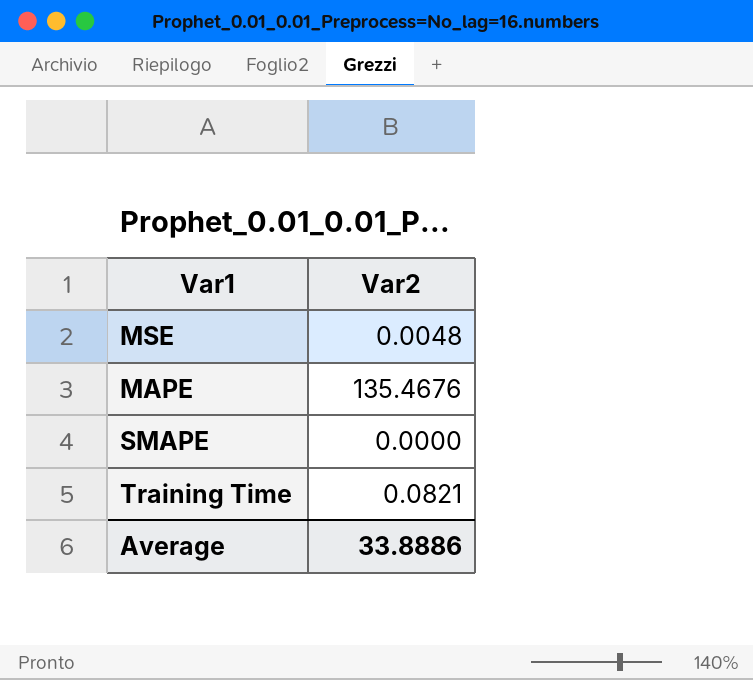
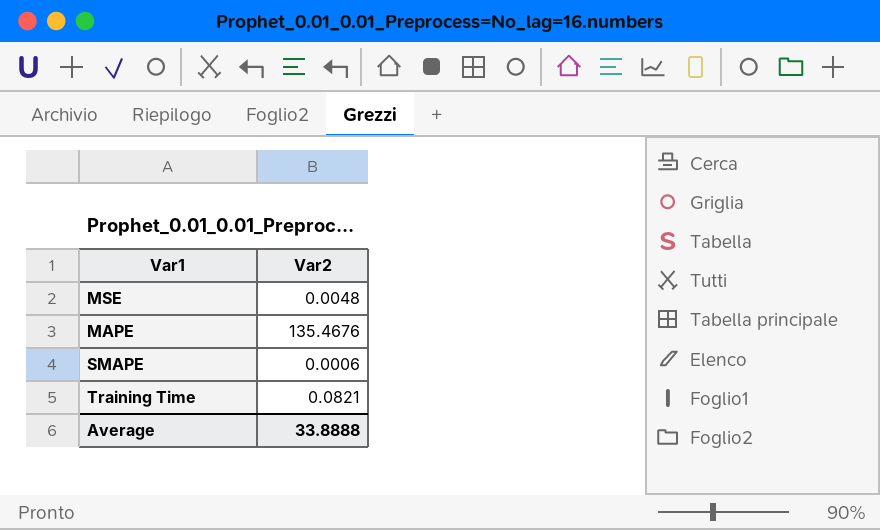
SMAPE | Var2: 0.0000 -> 0.0006
Average | Var2: 33.8886 -> 33.8888

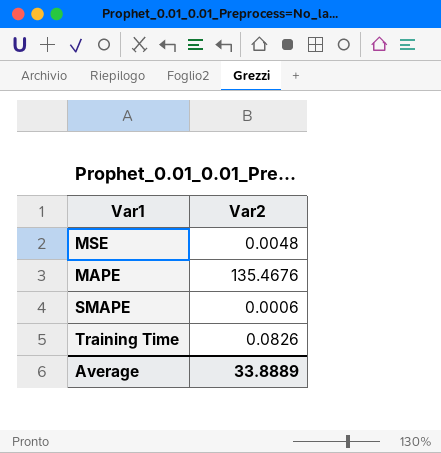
Training Time | Var2: 0.0821 -> 0.0826
Average | Var2: 33.8888 -> 33.8889

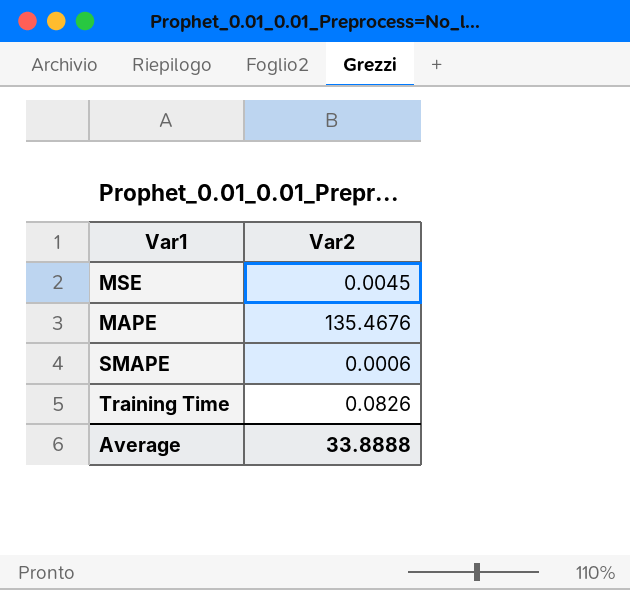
MSE | Var2: 0.0048 -> 0.0045
Average | Var2: 33.8889 -> 33.8888

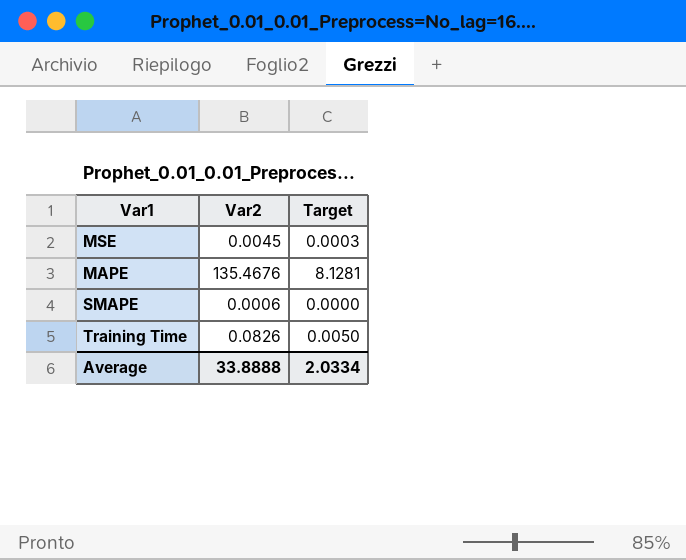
column Target | formula: none -> [Var2] * 0.06

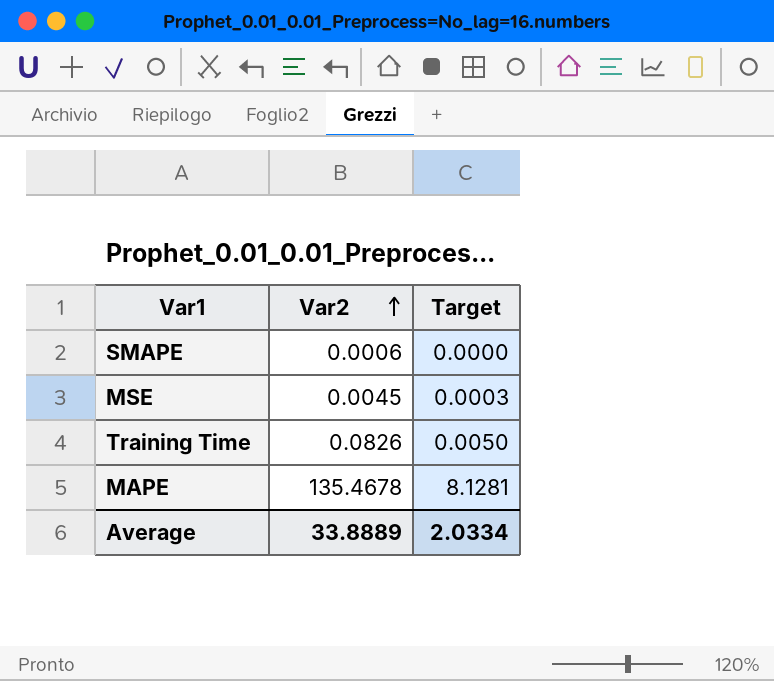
row order: none -> Var2 ascending
MAPE | Var2: 135.4676 -> 135.4678
Average | Var2: 33.8888 -> 33.8889

